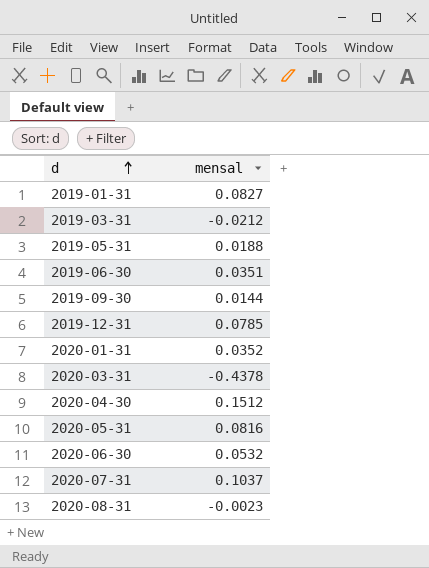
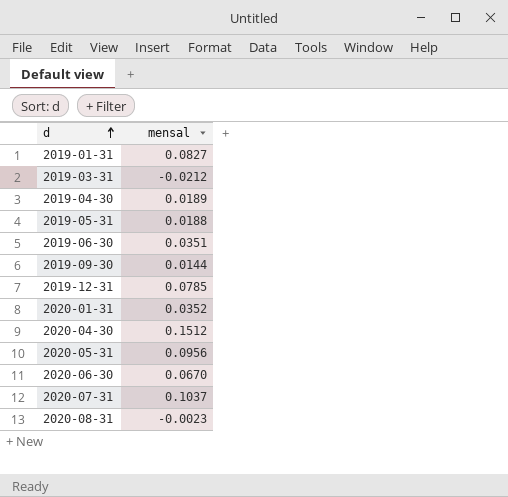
row 2020-03-31: -0.4378 -> none
row 2019-04-30: none -> 0.0189
2020-05-31 | mensal: 0.0816 -> 0.0956
2020-06-30 | mensal: 0.0532 -> 0.0670

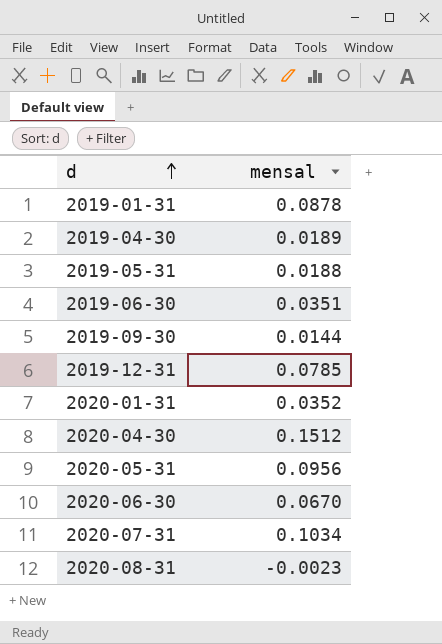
row 2019-03-31: -0.0212 -> none
2019-01-31 | mensal: 0.0827 -> 0.0878
2020-07-31 | mensal: 0.1037 -> 0.1034

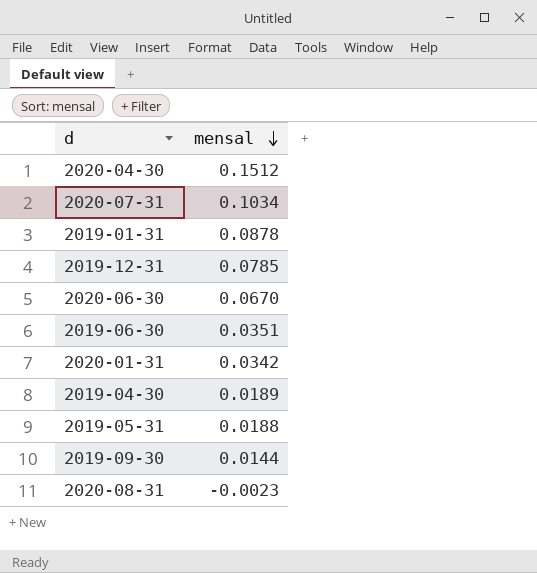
row order: d ascending -> mensal descending
row 2020-05-31: 0.0956 -> none
2020-01-31 | mensal: 0.0352 -> 0.0342

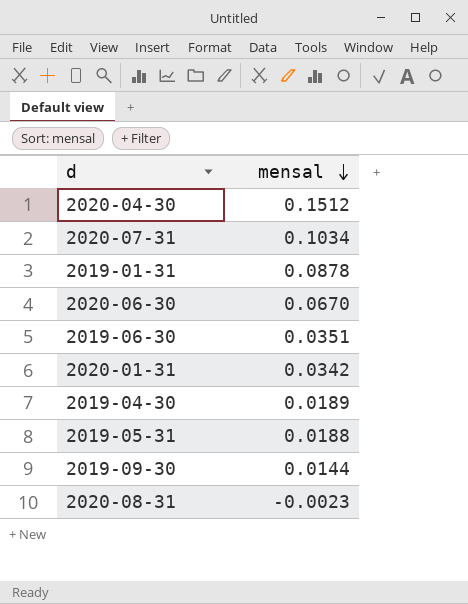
row 2019-12-31: 0.0785 -> none

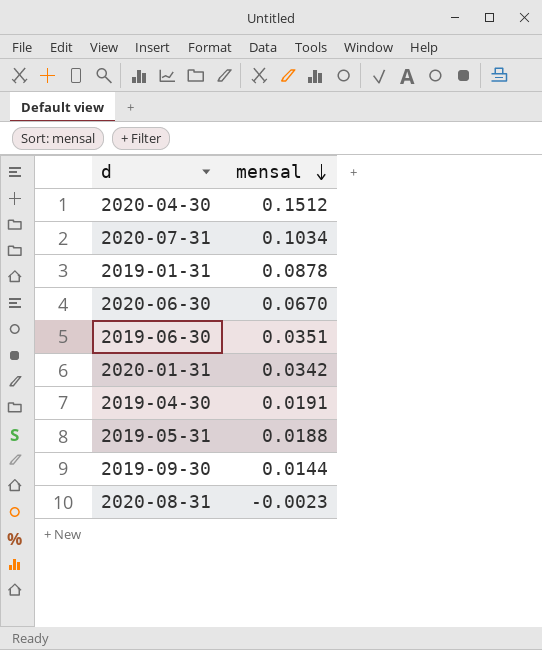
2019-04-30 | mensal: 0.0189 -> 0.0191

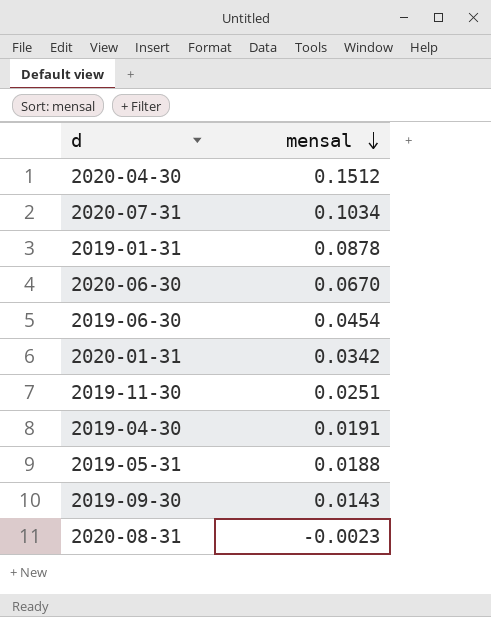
2019-06-30 | mensal: 0.0351 -> 0.0454
row 2019-11-30: none -> 0.0251
2019-09-30 | mensal: 0.0144 -> 0.0143

